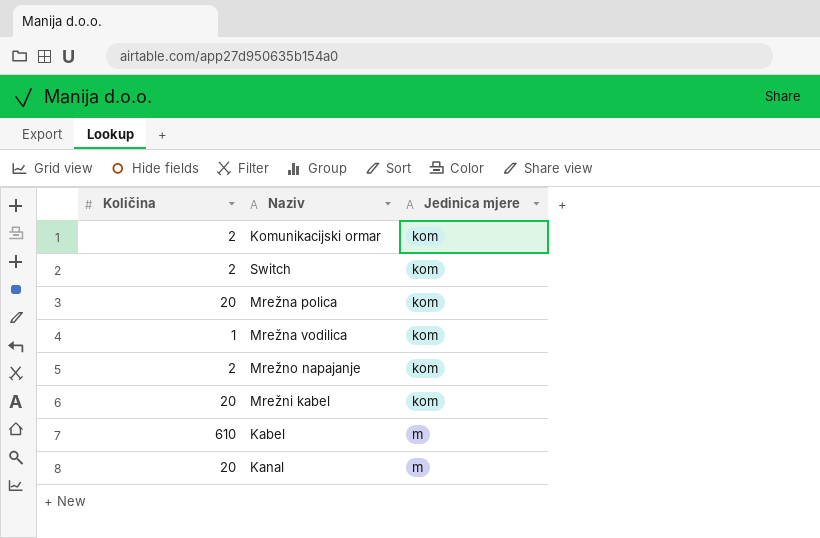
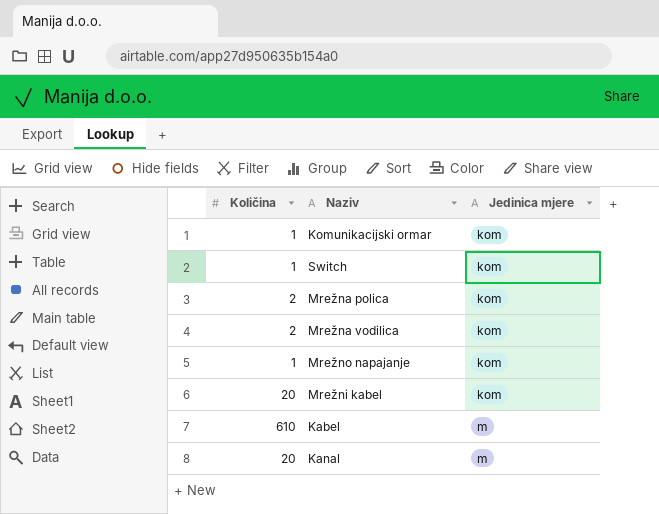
Komunikacijski ormar | Količina: 2 -> 1
Switch | Količina: 2 -> 1
Mrežna polica | Količina: 20 -> 2
Mrežna vodilica | Količina: 1 -> 2
Mrežno napajanje | Količina: 2 -> 1

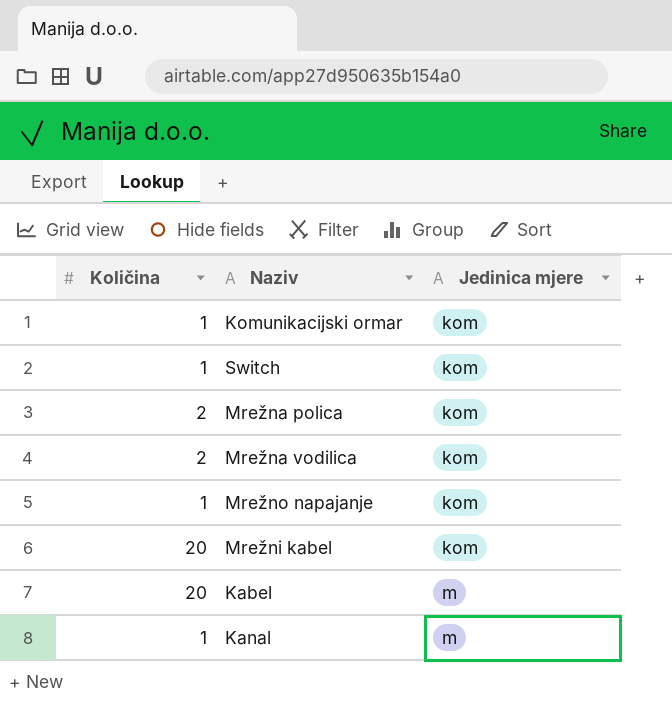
Kabel | Količina: 610 -> 20
Kanal | Količina: 20 -> 1

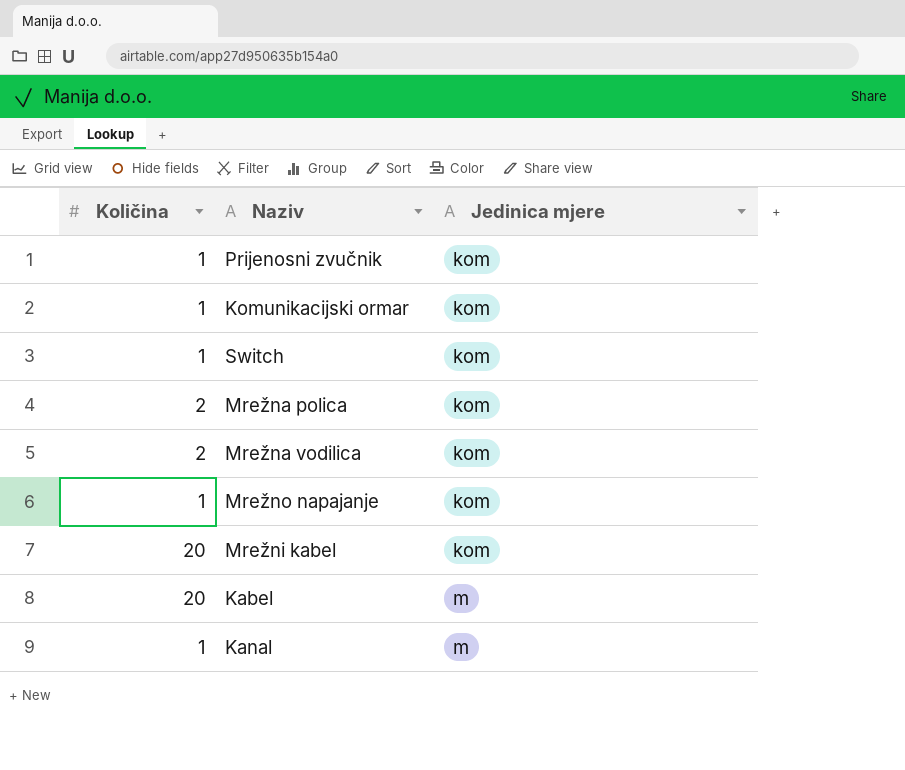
row Prijenosni zvučnik: none -> 1 | kom

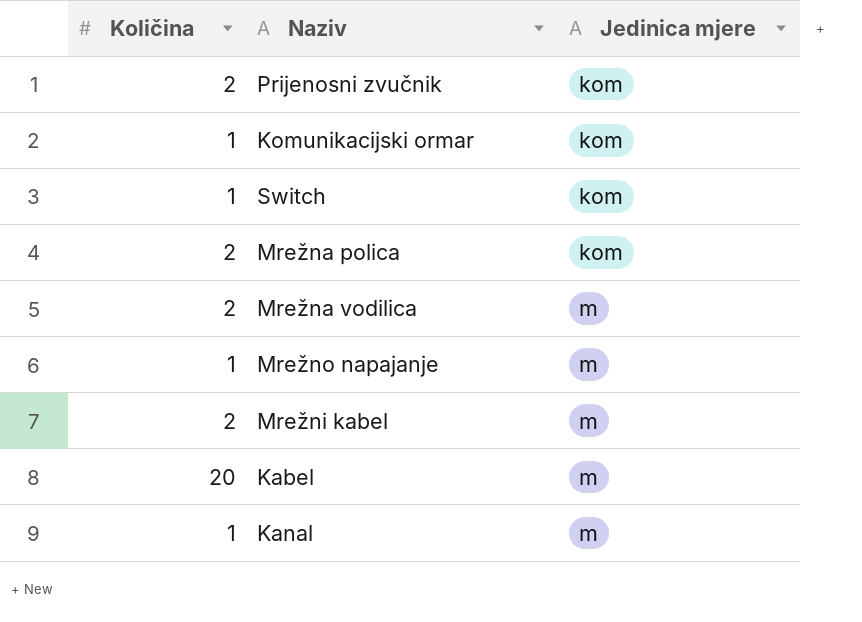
Prijenosni zvučnik | Količina: 1 -> 2
Mrežna vodilica | Jedinica mjere: kom -> m
Mrežno napajanje | Jedinica mjere: kom -> m
Mrežni kabel | Količina: 20 -> 2
Mrežni kabel | Jedinica mjere: kom -> m

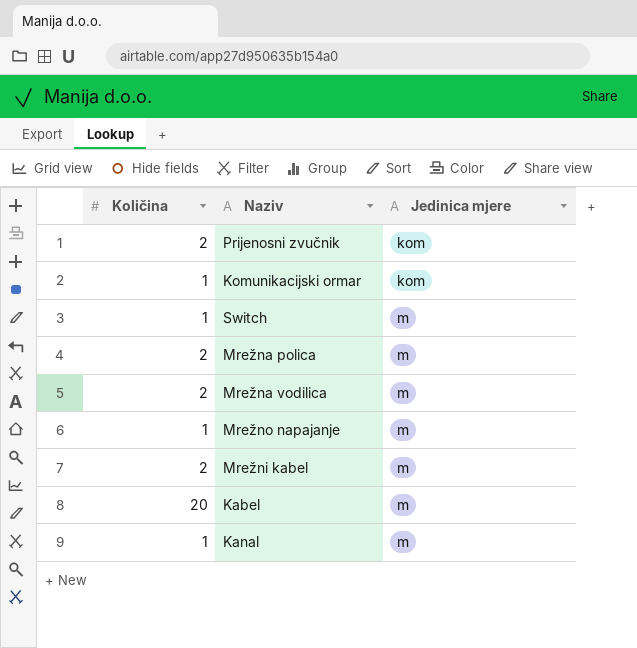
Switch | Jedinica mjere: kom -> m
Mrežna polica | Jedinica mjere: kom -> m

